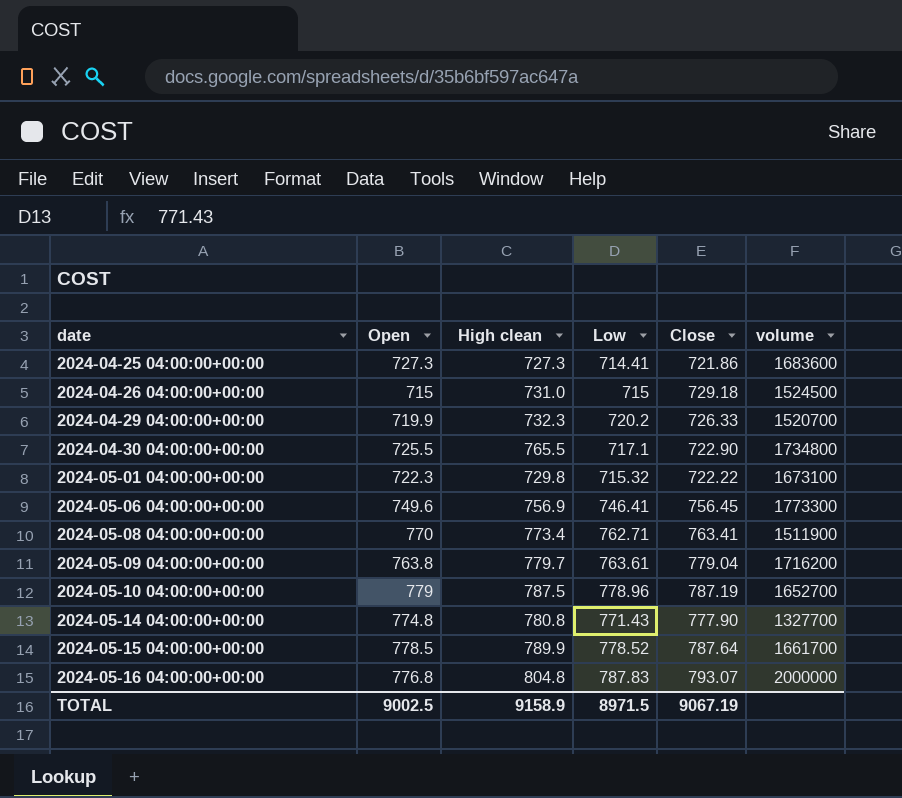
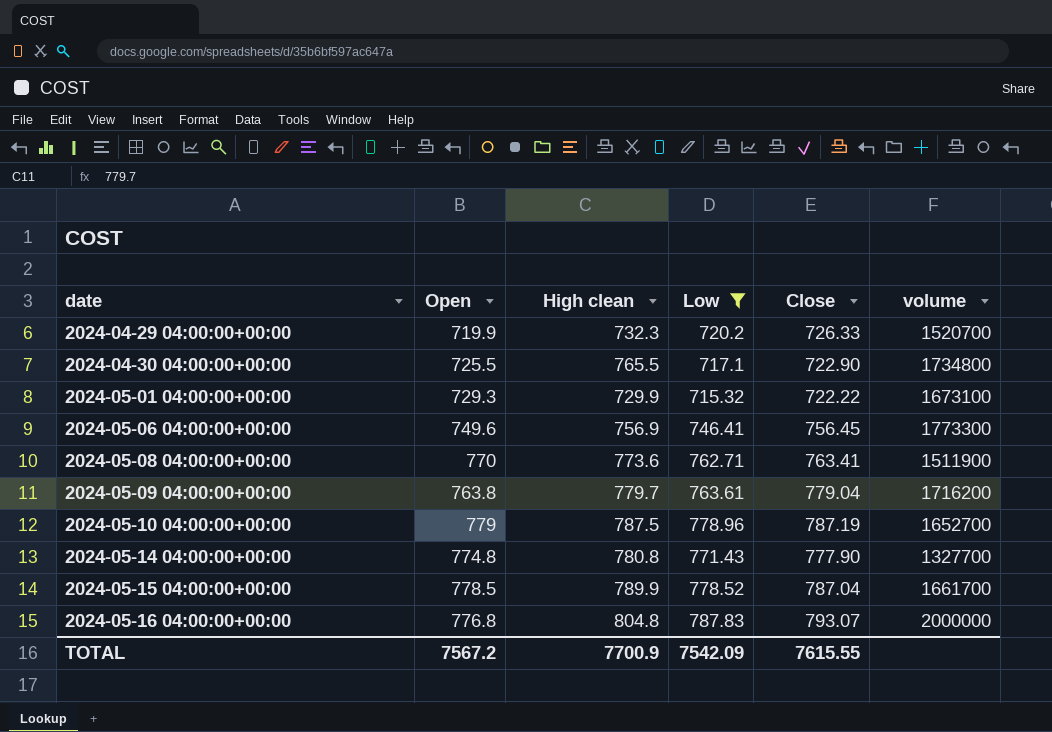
filter: none -> Low >= 715.32
2024-05-01 04:00:00+00:00 | Open: 722.3 -> 729.3
2024-05-01 04:00:00+00:00 | High clean: 729.8 -> 729.9
2024-05-08 04:00:00+00:00 | High clean: 773.4 -> 773.6
2024-05-15 04:00:00+00:00 | Close: 787.64 -> 787.04
TOTAL | Open: 9002.5 -> 7567.2
TOTAL | High clean: 9158.9 -> 7700.9
TOTAL | Low: 8971.5 -> 7542.09
TOTAL | Close: 9067.19 -> 7615.55

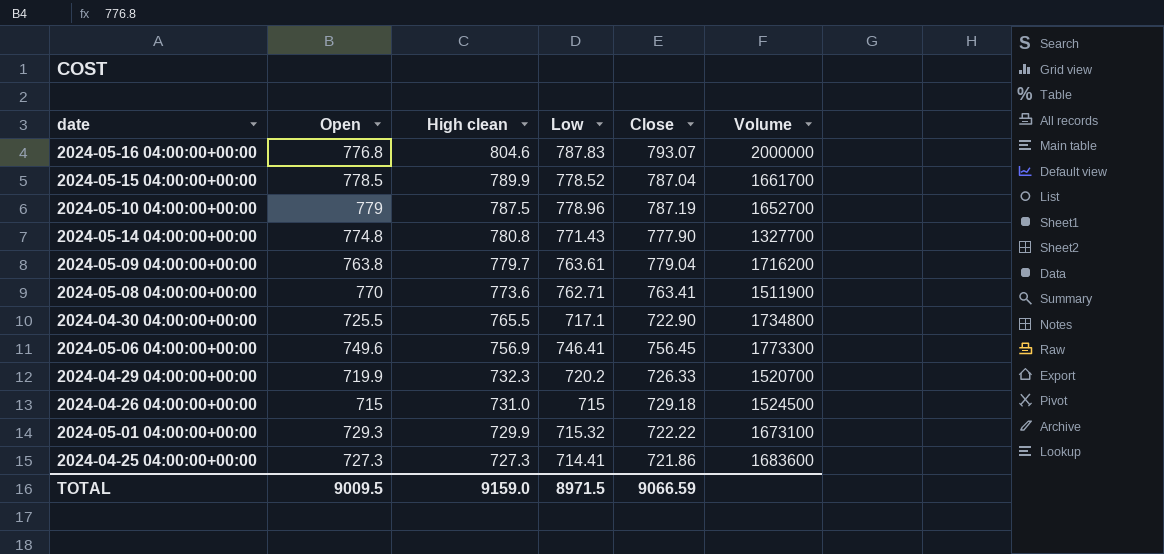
filter: Low >= 715.32 -> none
row order: date ascending -> High clean descending
column name: volume -> Volume
2024-05-16 04:00:00+00:00 | High clean: 804.8 -> 804.6
TOTAL | Open: 7567.2 -> 9009.5
TOTAL | High clean: 7700.9 -> 9159.0
TOTAL | Low: 7542.09 -> 8971.5
TOTAL | Close: 7615.55 -> 9066.59

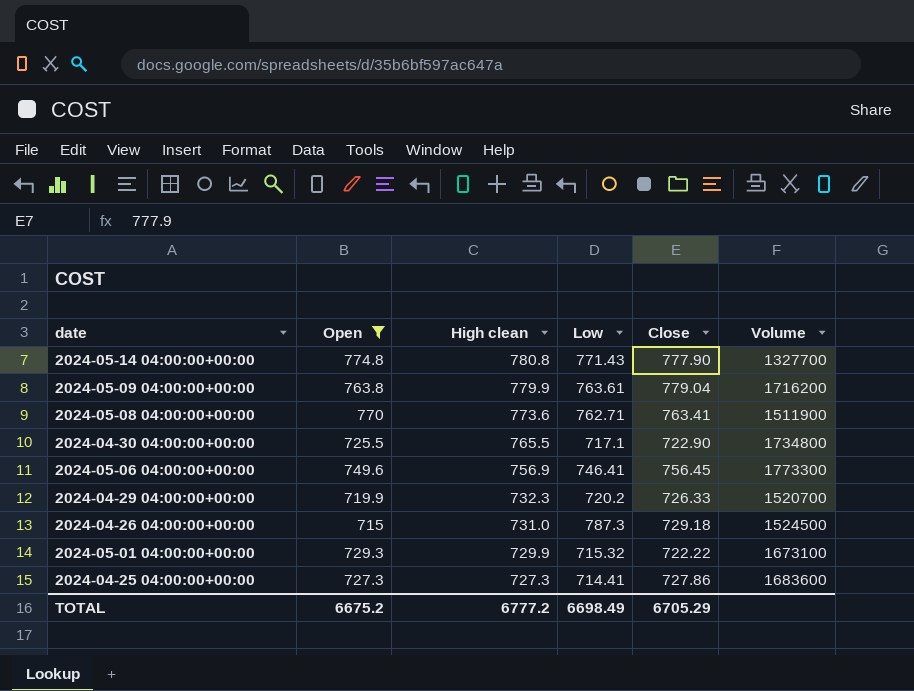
filter: none -> Open <= 774.8
2024-05-09 04:00:00+00:00 | High clean: 779.7 -> 779.9
2024-04-26 04:00:00+00:00 | Low: 715 -> 787.3
2024-04-25 04:00:00+00:00 | Close: 721.86 -> 727.86
TOTAL | Open: 9009.5 -> 6675.2
TOTAL | High clean: 9159.0 -> 6777.2
TOTAL | Low: 8971.5 -> 6698.49
TOTAL | Close: 9066.59 -> 6705.29

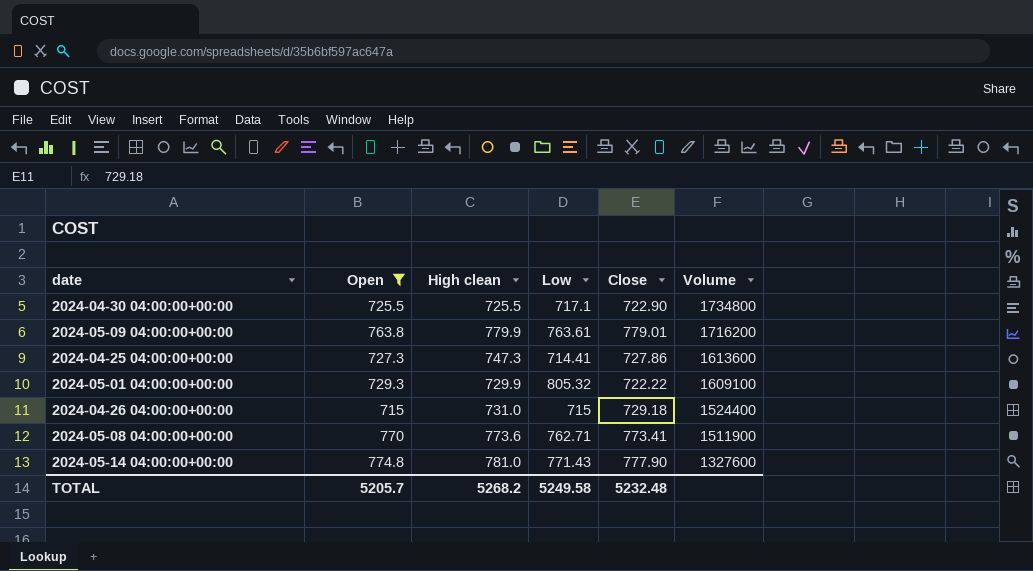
row order: High clean descending -> Volume descending
row 2024-05-06 04:00:00+00:00: 749.6 | 756.9 | 746.41 | 756.45 | 1773300 -> none
row 2024-04-29 04:00:00+00:00: 719.9 | 732.3 | 720.2 | 726.33 | 1520700 -> none
2024-04-30 04:00:00+00:00 | High clean: 765.5 -> 725.5
2024-05-09 04:00:00+00:00 | Close: 779.04 -> 779.01
2024-04-25 04:00:00+00:00 | High clean: 727.3 -> 747.3
2024-04-25 04:00:00+00:00 | Volume: 1683600 -> 1613600
2024-05-01 04:00:00+00:00 | Low: 715.32 -> 805.32
2024-05-01 04:00:00+00:00 | Volume: 1673100 -> 1609100
2024-04-26 04:00:00+00:00 | Low: 787.3 -> 715
2024-04-26 04:00:00+00:00 | Volume: 1524500 -> 1524400
2024-05-08 04:00:00+00:00 | Close: 763.41 -> 773.41
2024-05-14 04:00:00+00:00 | High clean: 780.8 -> 781.0
2024-05-14 04:00:00+00:00 | Volume: 1327700 -> 1327600
TOTAL | Open: 6675.2 -> 5205.7
TOTAL | High clean: 6777.2 -> 5268.2
TOTAL | Low: 6698.49 -> 5249.58
TOTAL | Close: 6705.29 -> 5232.48

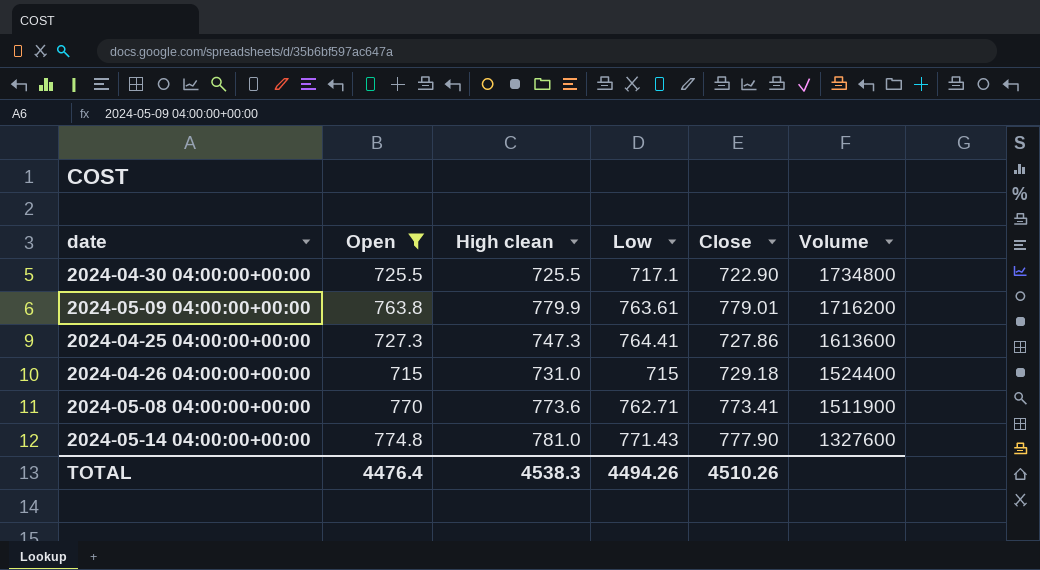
row 2024-05-01 04:00:00+00:00: 729.3 | 729.9 | 805.32 | 722.22 | 1609100 -> none
2024-04-25 04:00:00+00:00 | Low: 714.41 -> 764.41
TOTAL | Open: 5205.7 -> 4476.4
TOTAL | High clean: 5268.2 -> 4538.3
TOTAL | Low: 5249.58 -> 4494.26
TOTAL | Close: 5232.48 -> 4510.26

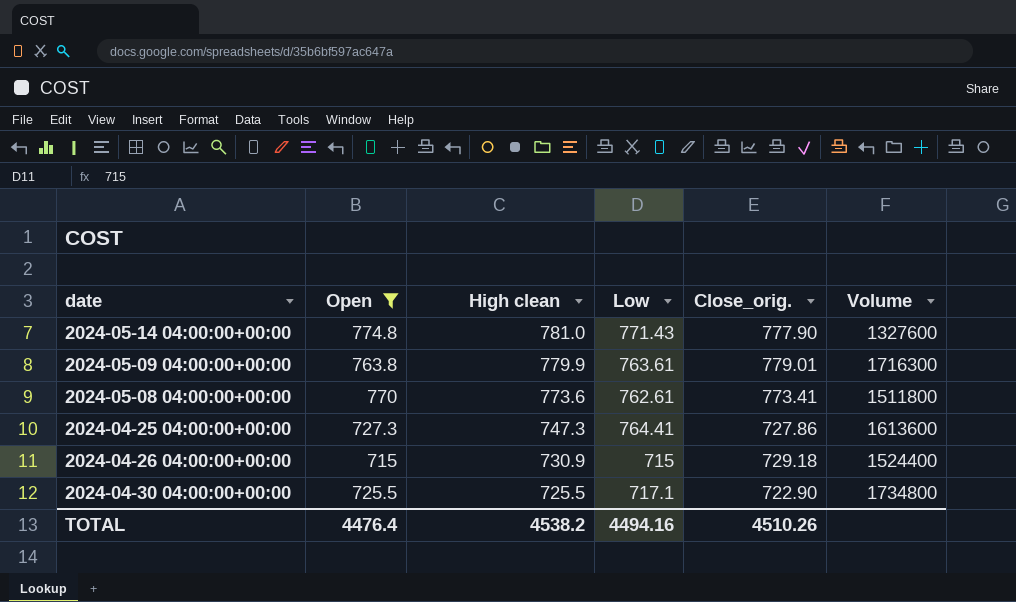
row order: Volume descending -> High clean descending
column name: Close -> Close_orig.
2024-05-09 04:00:00+00:00 | Volume: 1716200 -> 1716300
2024-05-08 04:00:00+00:00 | Low: 762.71 -> 762.61
2024-05-08 04:00:00+00:00 | Volume: 1511900 -> 1511800
2024-04-26 04:00:00+00:00 | High clean: 731.0 -> 730.9
TOTAL | High clean: 4538.3 -> 4538.2
TOTAL | Low: 4494.26 -> 4494.16

